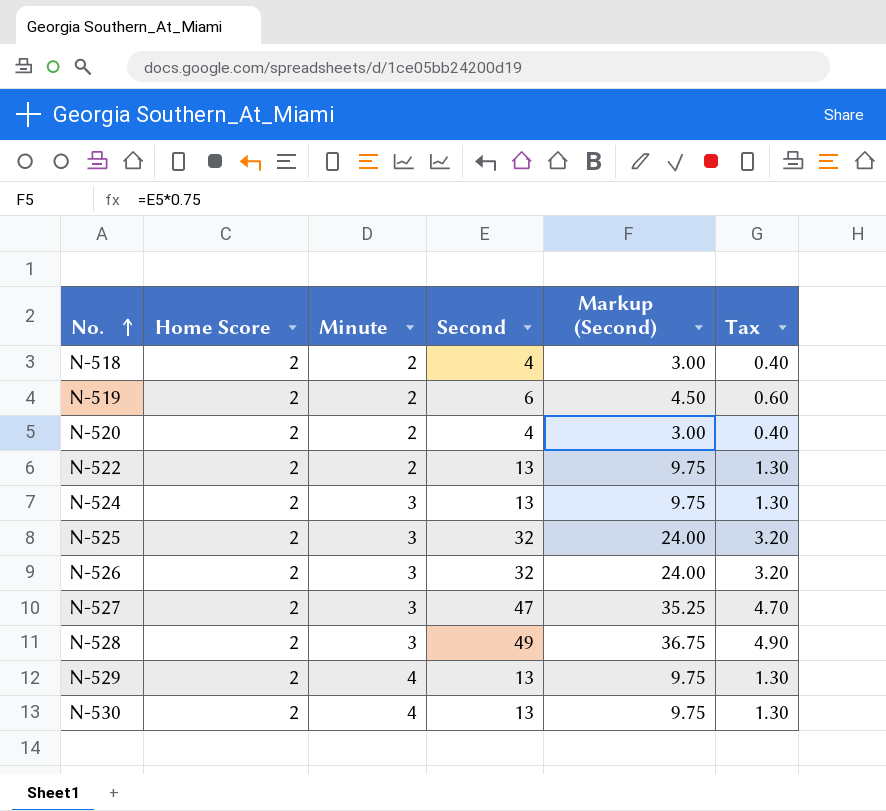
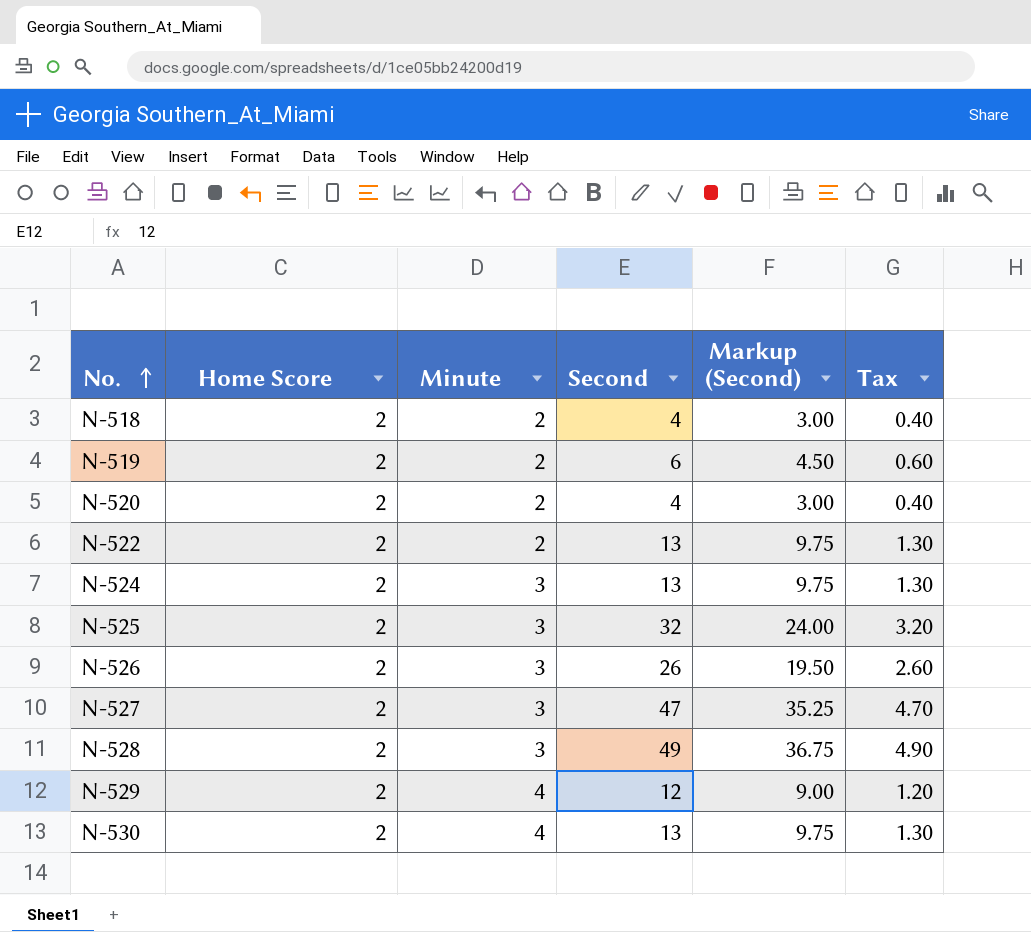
N-526 | Second: 32 -> 26
N-526 | Markup (Second): 24.00 -> 19.50
N-526 | Tax: 3.20 -> 2.60
N-529 | Second: 13 -> 12
N-529 | Markup (Second): 9.75 -> 9.00
N-529 | Tax: 1.30 -> 1.20

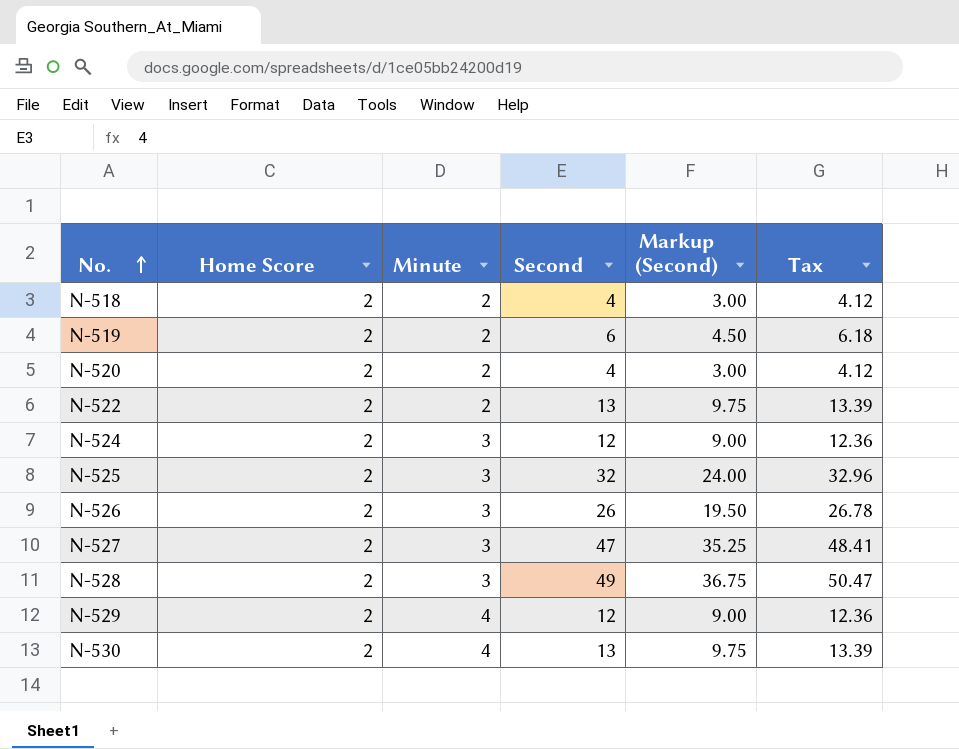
column Tax | formula: [Second] * 0.1 -> [Second] * 1.03
N-524 | Second: 13 -> 12
N-524 | Markup (Second): 9.75 -> 9.00

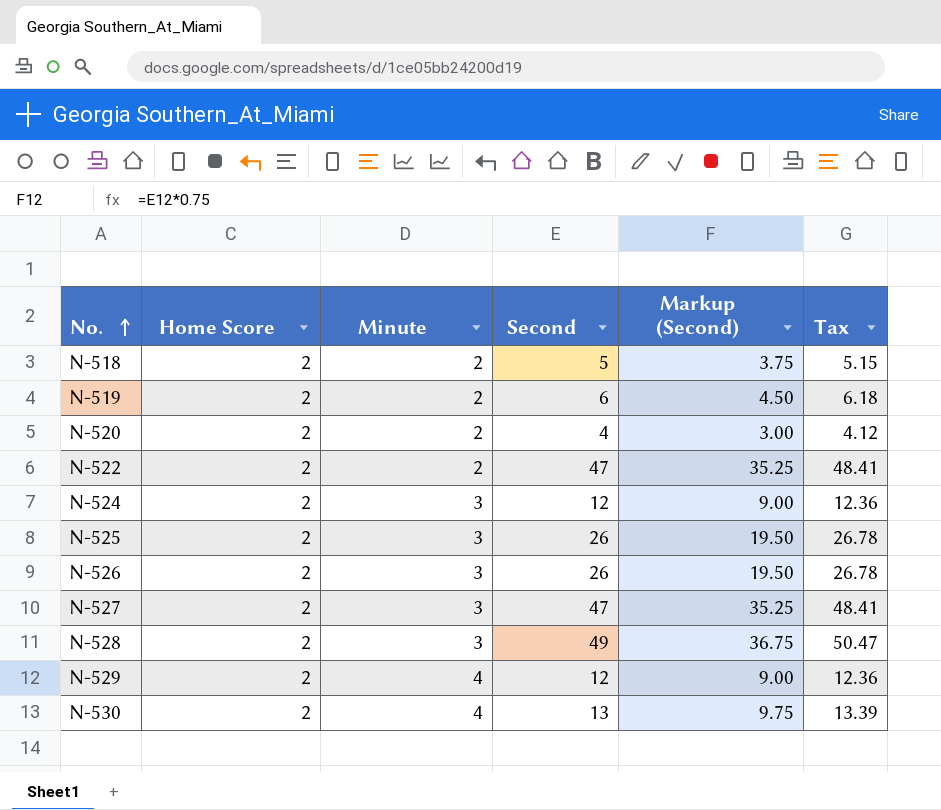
N-518 | Second: 4 -> 5
N-518 | Markup (Second): 3.00 -> 3.75
N-518 | Tax: 4.12 -> 5.15
N-522 | Second: 13 -> 47
N-522 | Markup (Second): 9.75 -> 35.25
N-522 | Tax: 13.39 -> 48.41
N-525 | Second: 32 -> 26
N-525 | Markup (Second): 24.00 -> 19.50
N-525 | Tax: 32.96 -> 26.78

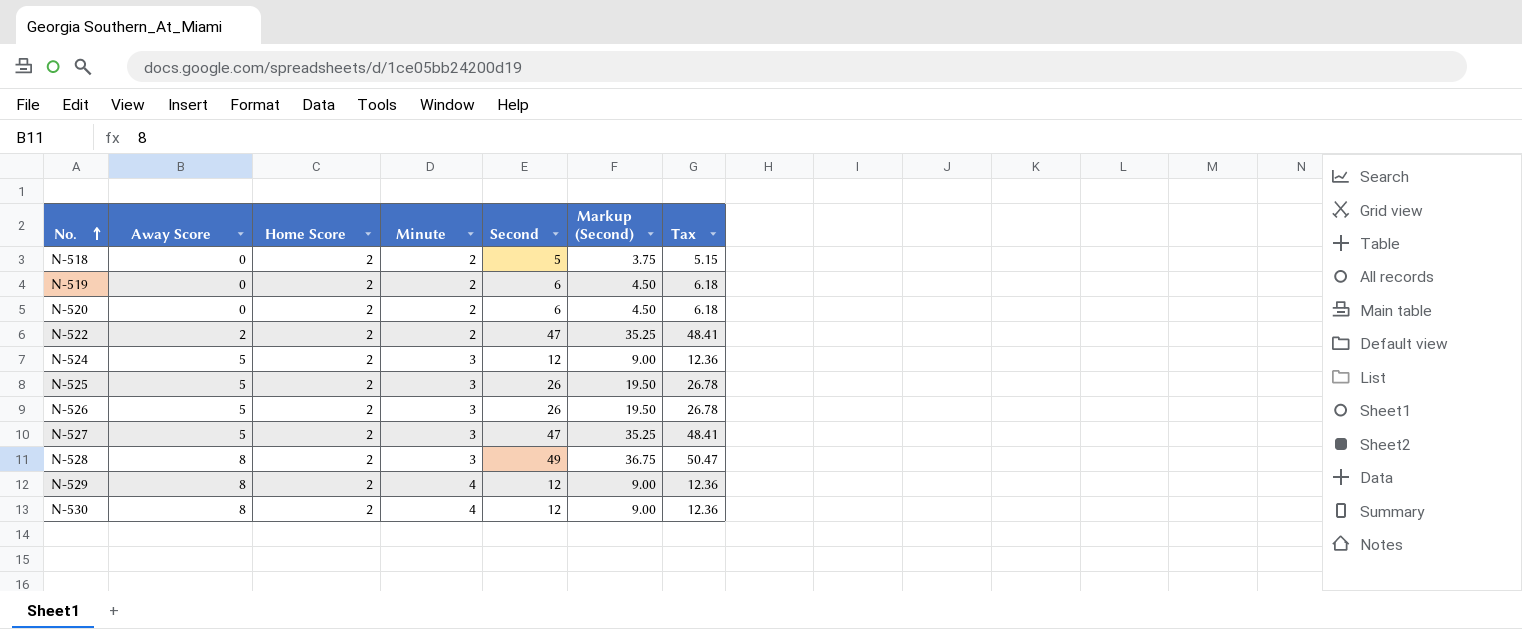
column Away Score | position: none -> 2
N-520 | Second: 4 -> 6
N-520 | Markup (Second): 3.00 -> 4.50
N-520 | Tax: 4.12 -> 6.18
N-530 | Second: 13 -> 12
N-530 | Markup (Second): 9.75 -> 9.00
N-530 | Tax: 13.39 -> 12.36

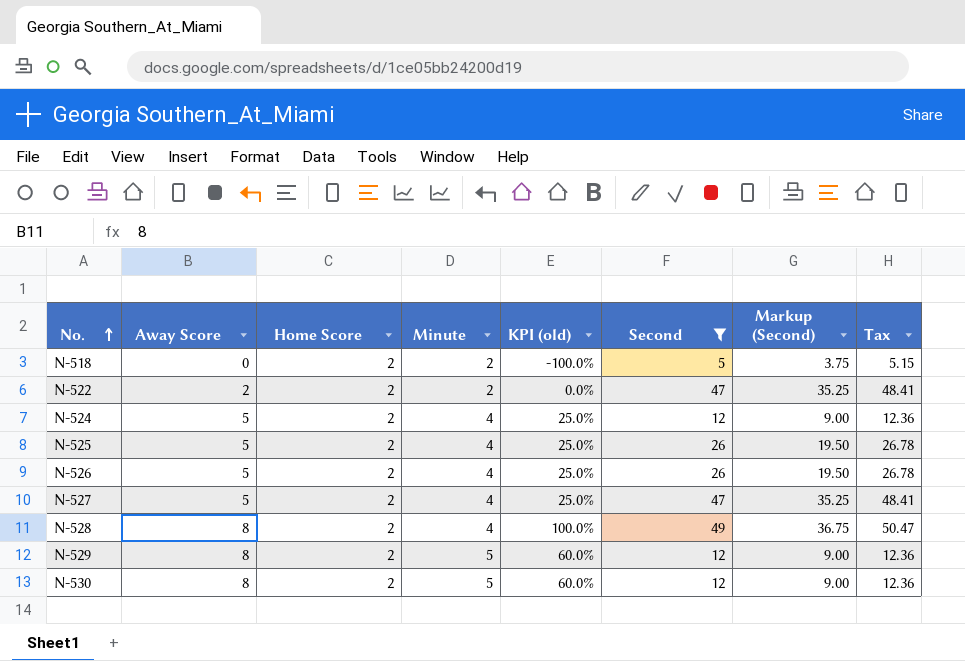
filter: none -> Second != 6
column KPI (old) | formula: none -> ([Away Score] - [Minute]) / [Minute]
N-524 | Minute: 3 -> 4
N-525 | Minute: 3 -> 4
N-526 | Minute: 3 -> 4
N-527 | Minute: 3 -> 4
N-528 | Minute: 3 -> 4
N-529 | Minute: 4 -> 5
N-530 | Minute: 4 -> 5

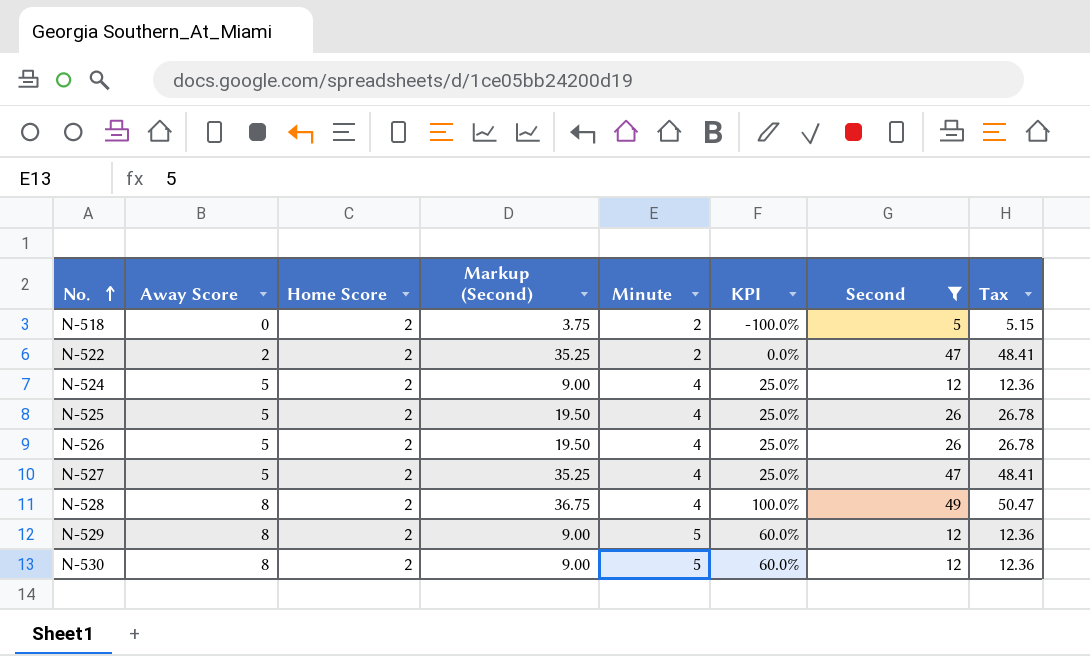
column Markup (Second) | position: 7 -> 4
column name: KPI (old) -> KPI

